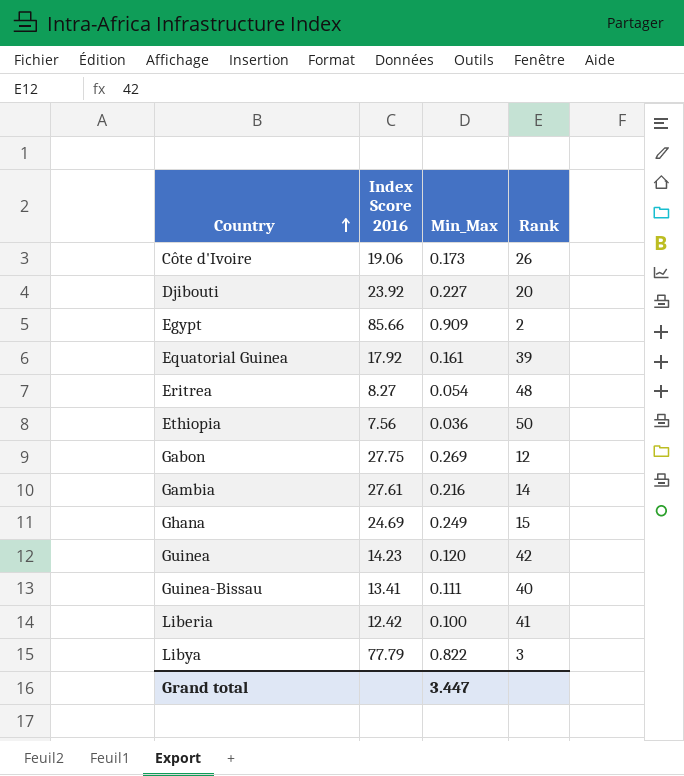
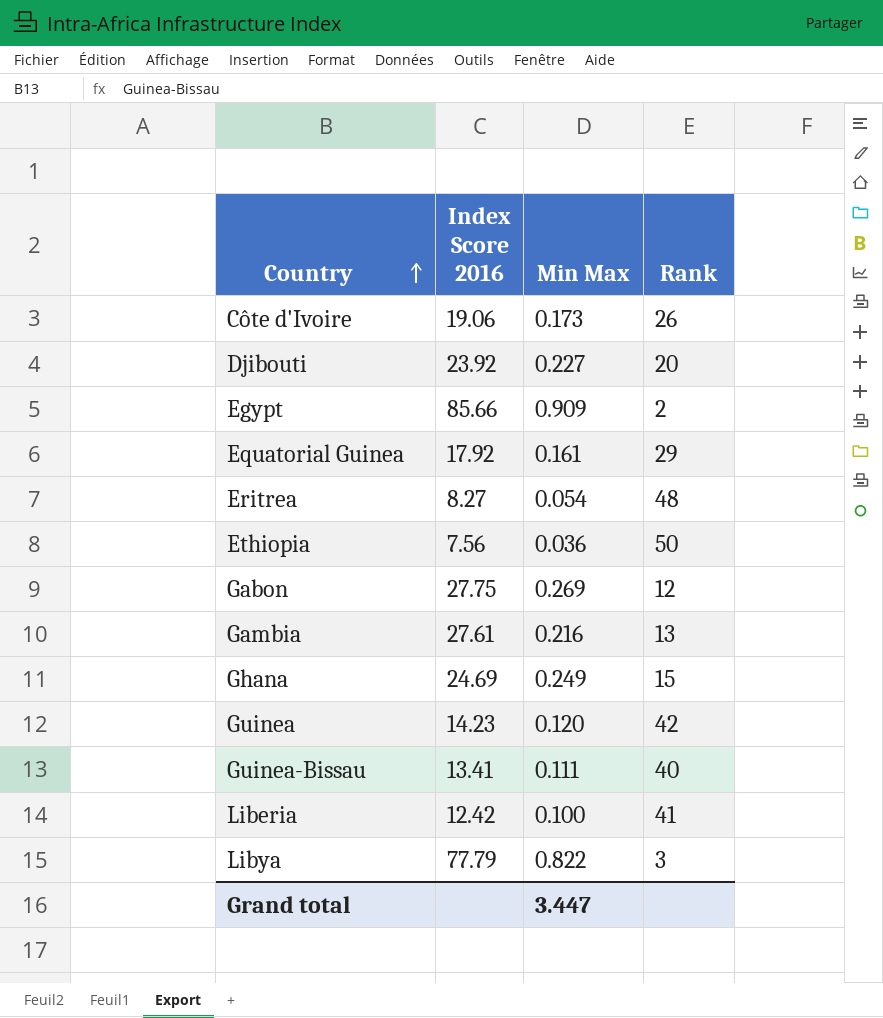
column name: Min_Max -> Min Max
Equatorial Guinea | Rank: 39 -> 29
Gambia | Rank: 14 -> 13

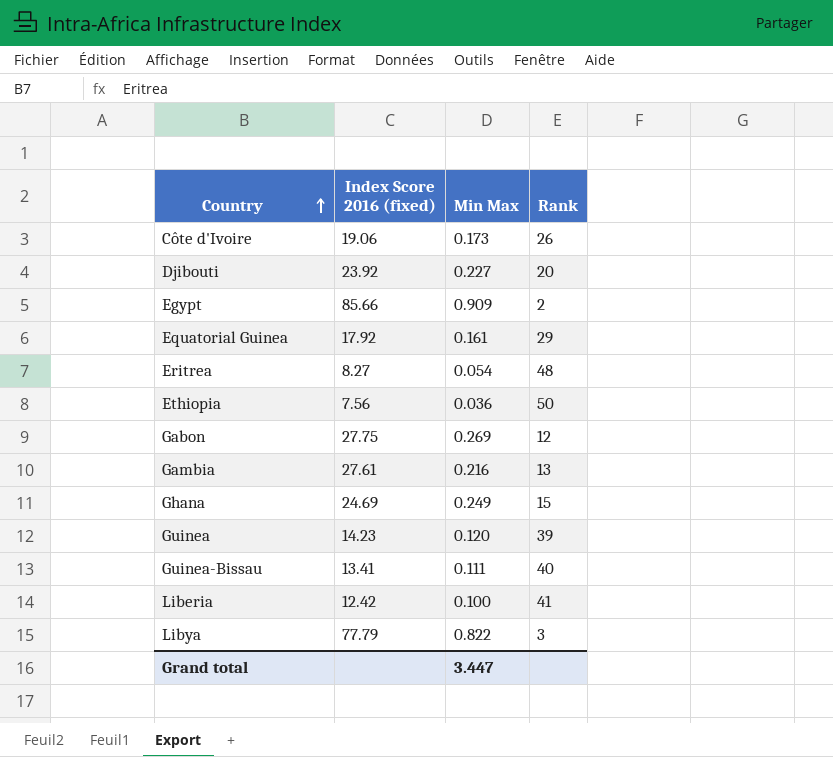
column name: Index Score 2016 -> Index Score 2016 (fixed)
Guinea | Rank: 42 -> 39

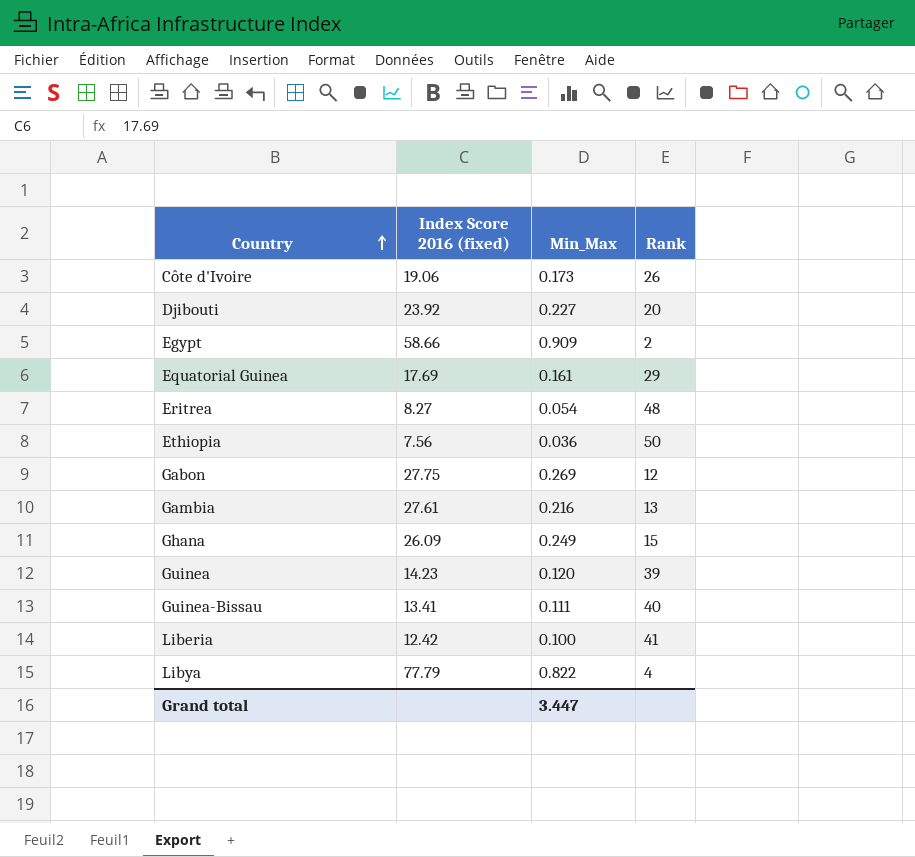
column name: Min Max -> Min_Max
Egypt | Index Score 2016 (fixed): 85.66 -> 58.66
Equatorial Guinea | Index Score 2016 (fixed): 17.92 -> 17.69
Ghana | Index Score 2016 (fixed): 24.69 -> 26.09
Libya | Rank: 3 -> 4

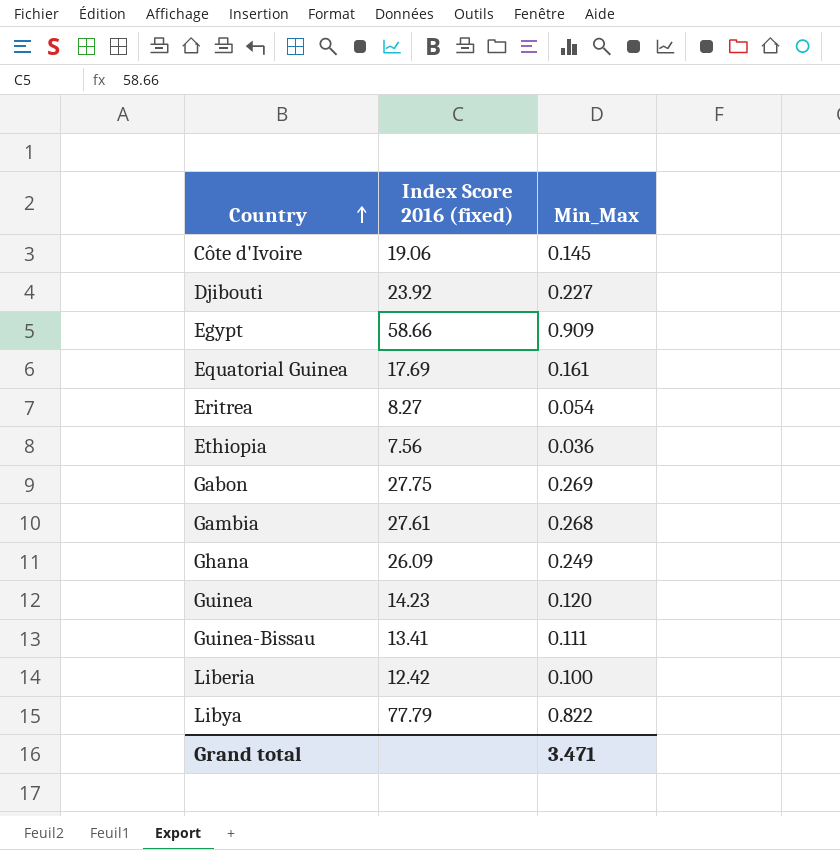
column Rank | position: 4 -> none
Côte d'Ivoire | Min_Max: 0.173 -> 0.145
Gambia | Min_Max: 0.216 -> 0.268
Grand total | Min_Max: 3.447 -> 3.471

